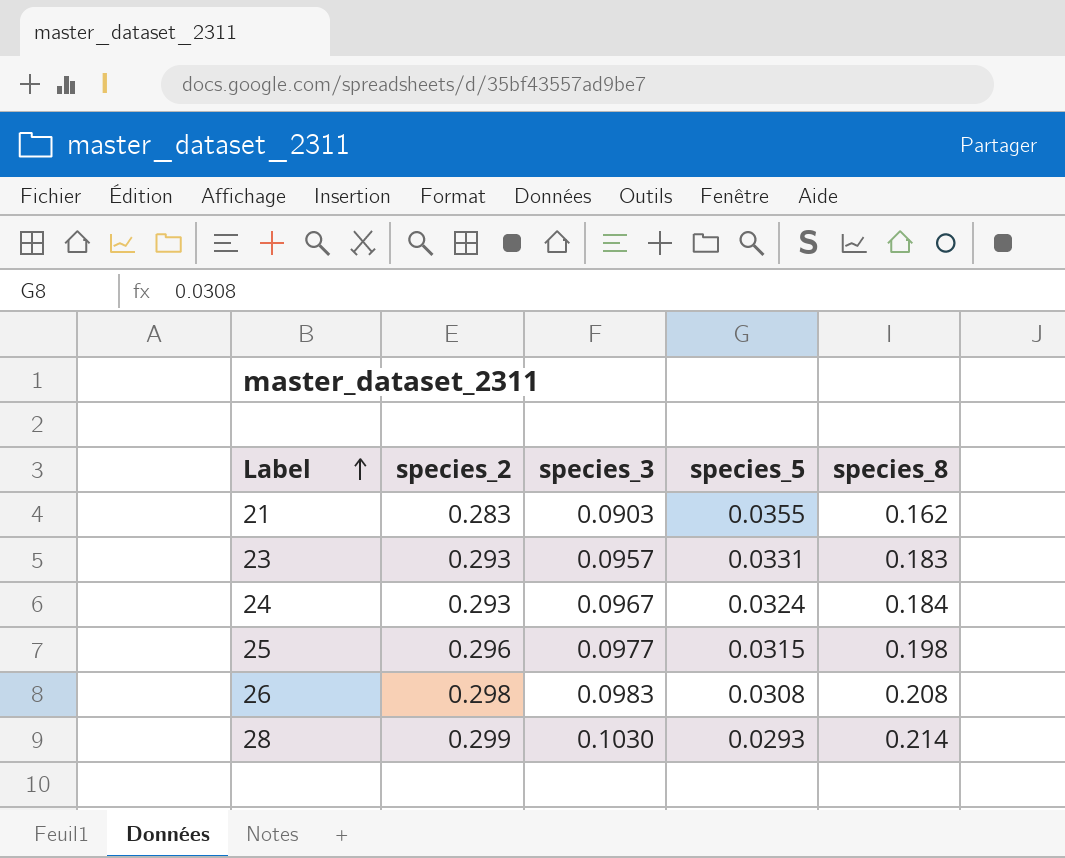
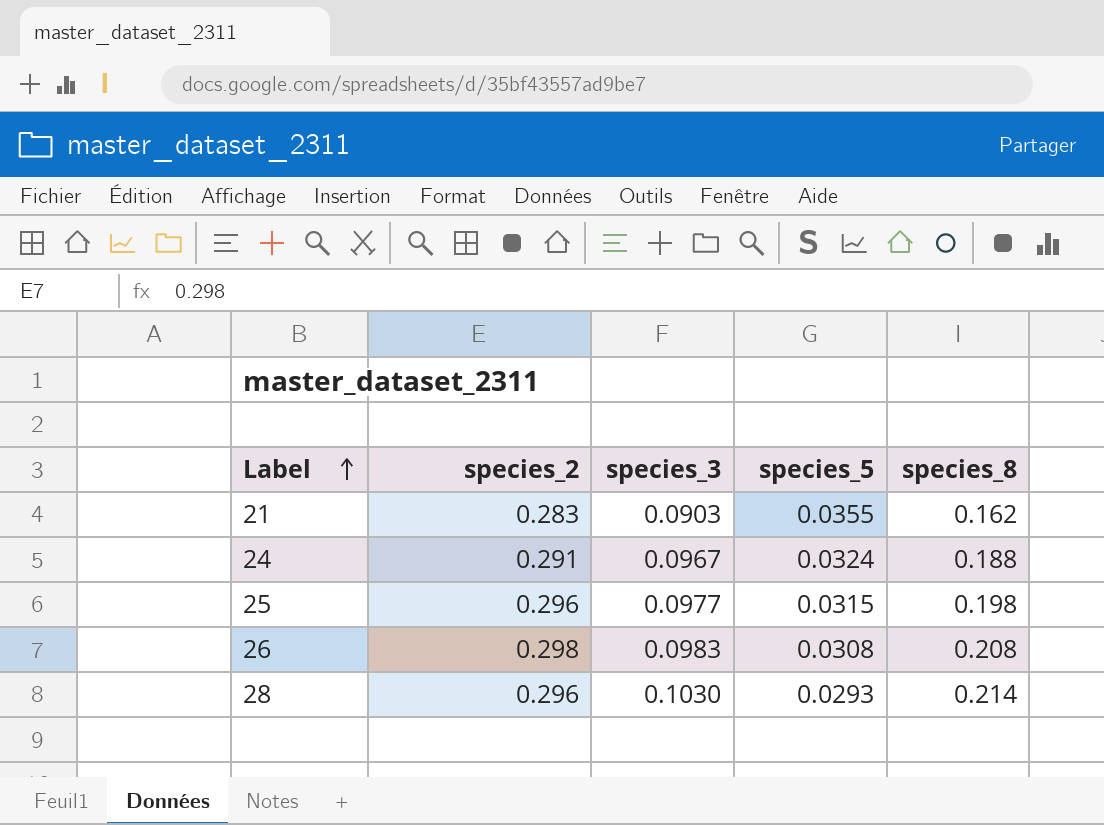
row 23: 0.293 | 0.0957 | 0.0331 | 0.183 -> none
24 | species_2: 0.293 -> 0.291
24 | species_8: 0.184 -> 0.188
28 | species_2: 0.299 -> 0.296

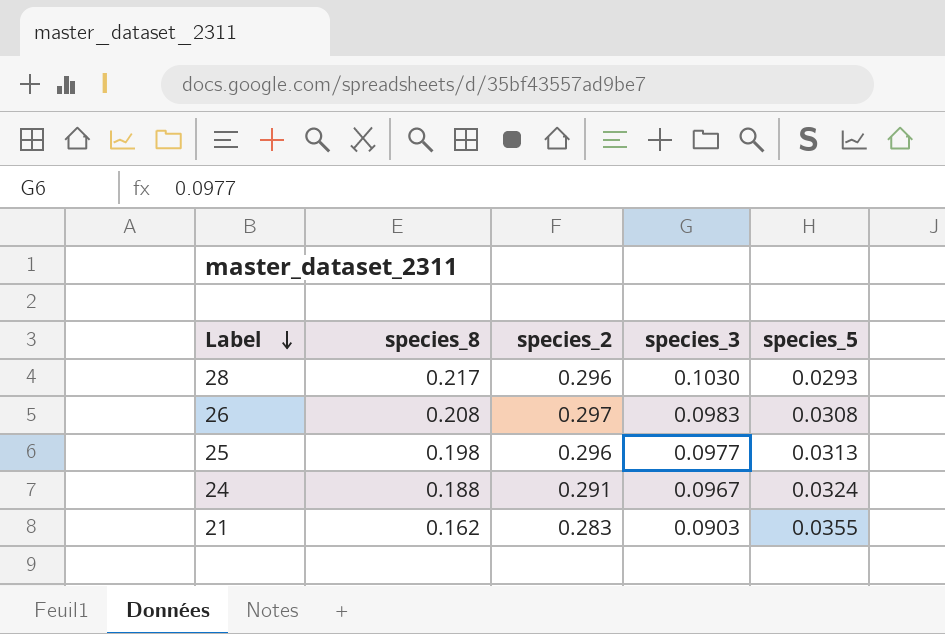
row order: Label ascending -> Label descending
column species_8 | position: 5 -> 2
28 | species_8: 0.214 -> 0.217
26 | species_2: 0.298 -> 0.297
25 | species_5: 0.0315 -> 0.0313

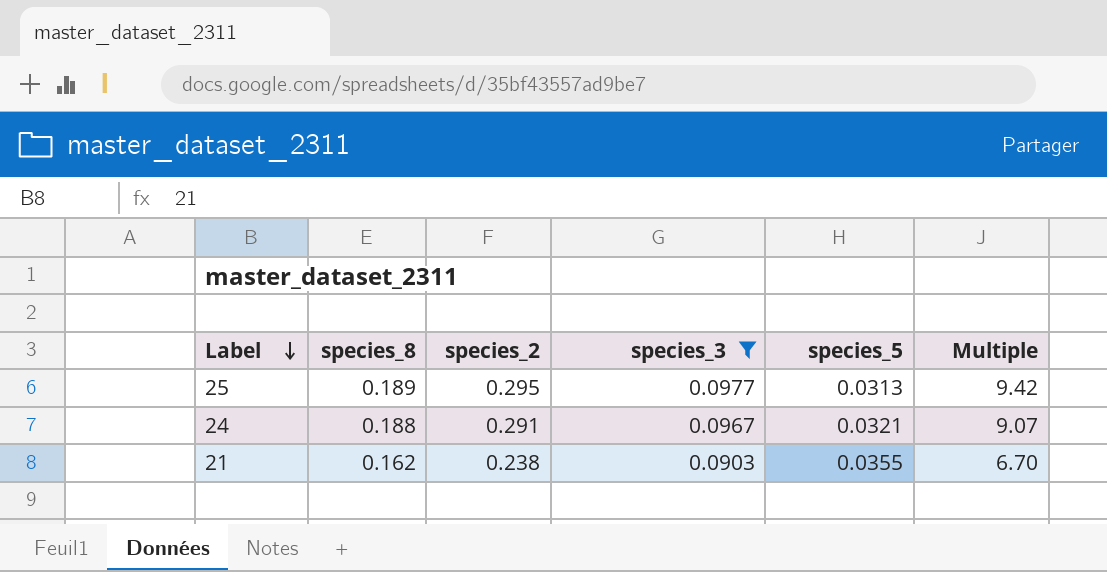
filter: none -> species_3 <= 0.0977
column Multiple | formula: none -> [species_2] / [species_5]
25 | species_8: 0.198 -> 0.189
25 | species_2: 0.296 -> 0.295
24 | species_5: 0.0324 -> 0.0321
21 | species_2: 0.283 -> 0.238

